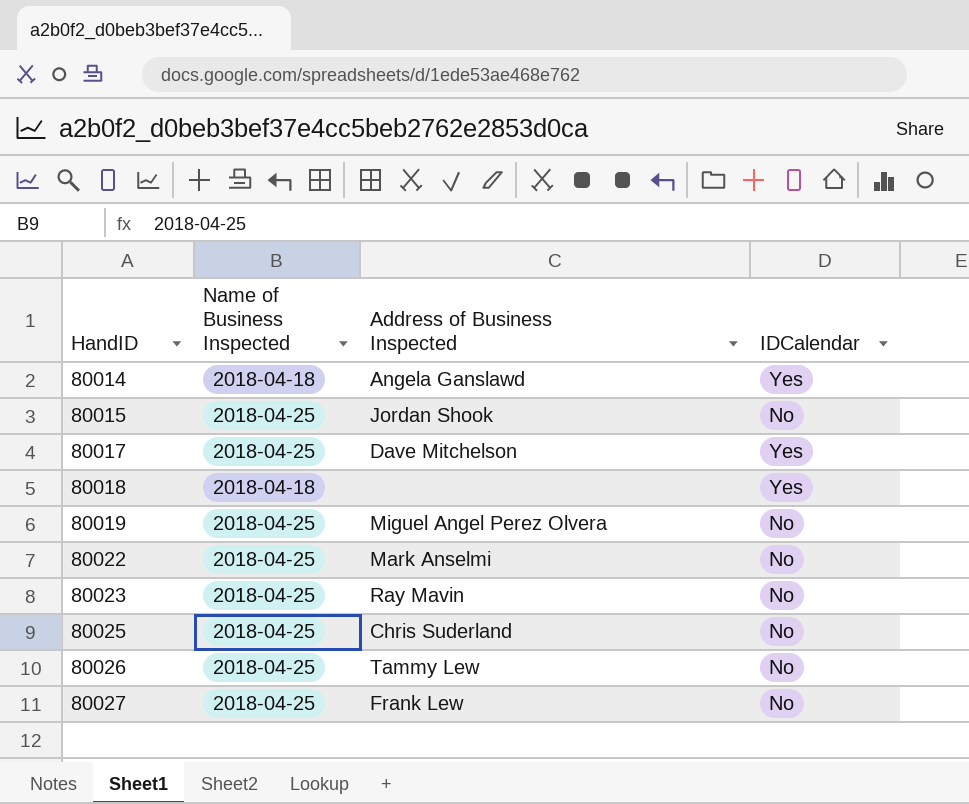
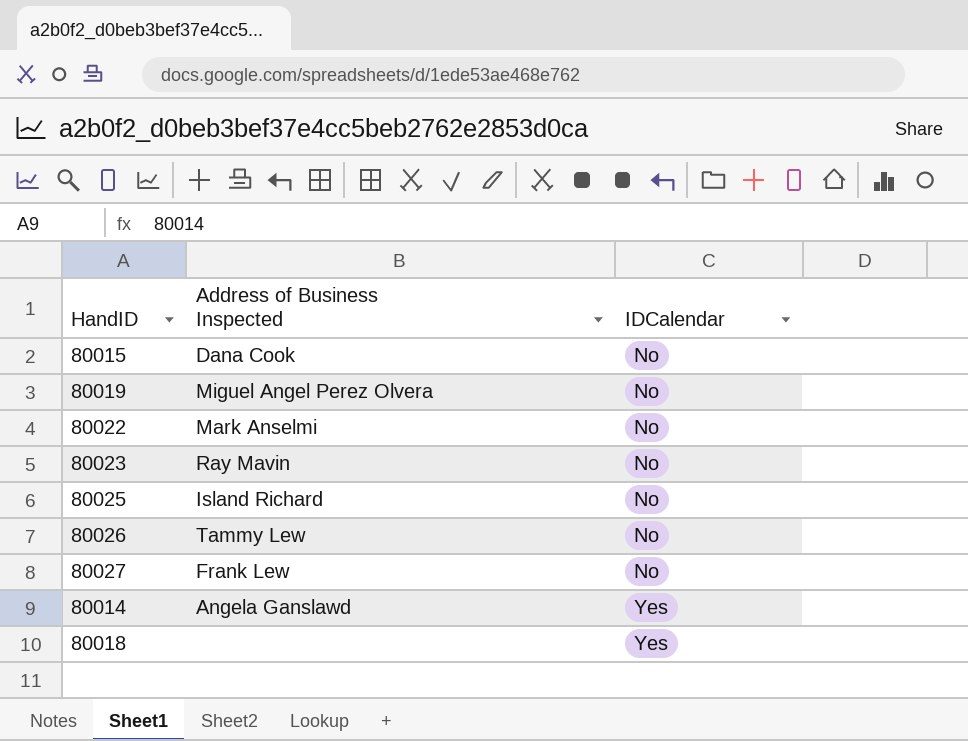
row order: HandID ascending -> IDCalendar ascending
column Name of Business Inspected | position: 2 -> none
row 80017: 2018-04-25 | Dave Mitchelson | Yes -> none
80015 | Address of Business Inspected: Jordan Shook -> Dana Cook
80025 | Address of Business Inspected: Chris Suderland -> Island Richard

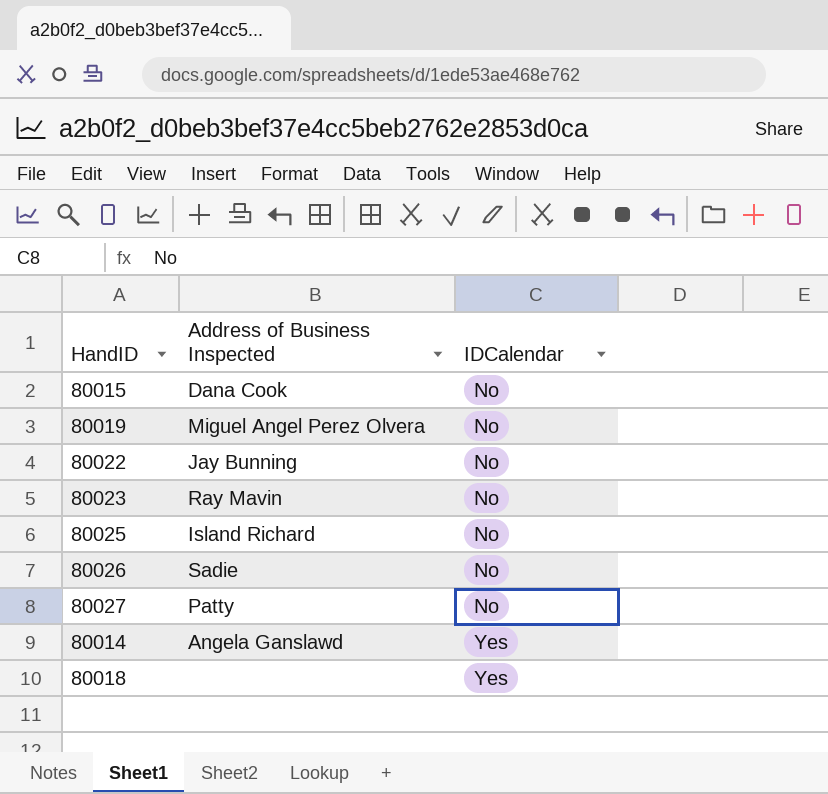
80022 | Address of Business Inspected: Mark Anselmi -> Jay Bunning
80026 | Address of Business Inspected: Tammy Lew -> Sadie
80027 | Address of Business Inspected: Frank Lew -> Patty

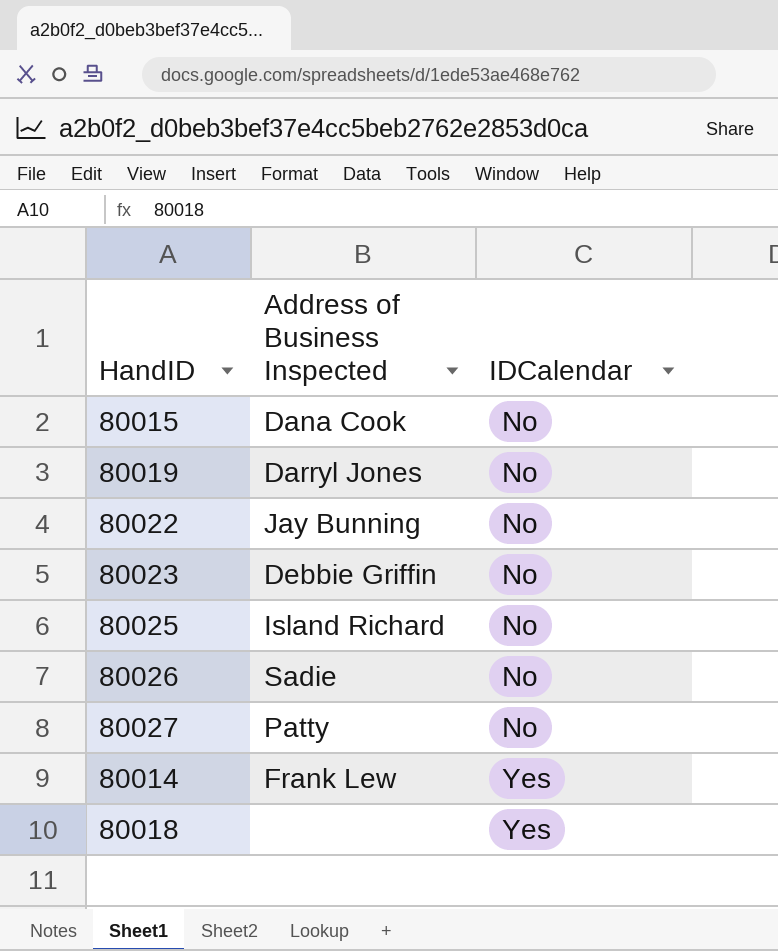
80019 | Address of Business Inspected: Miguel Angel Perez Olvera -> Darryl Jones
80023 | Address of Business Inspected: Ray Mavin -> Debbie Griffin
80014 | Address of Business Inspected: Angela Ganslawd -> Frank Lew

